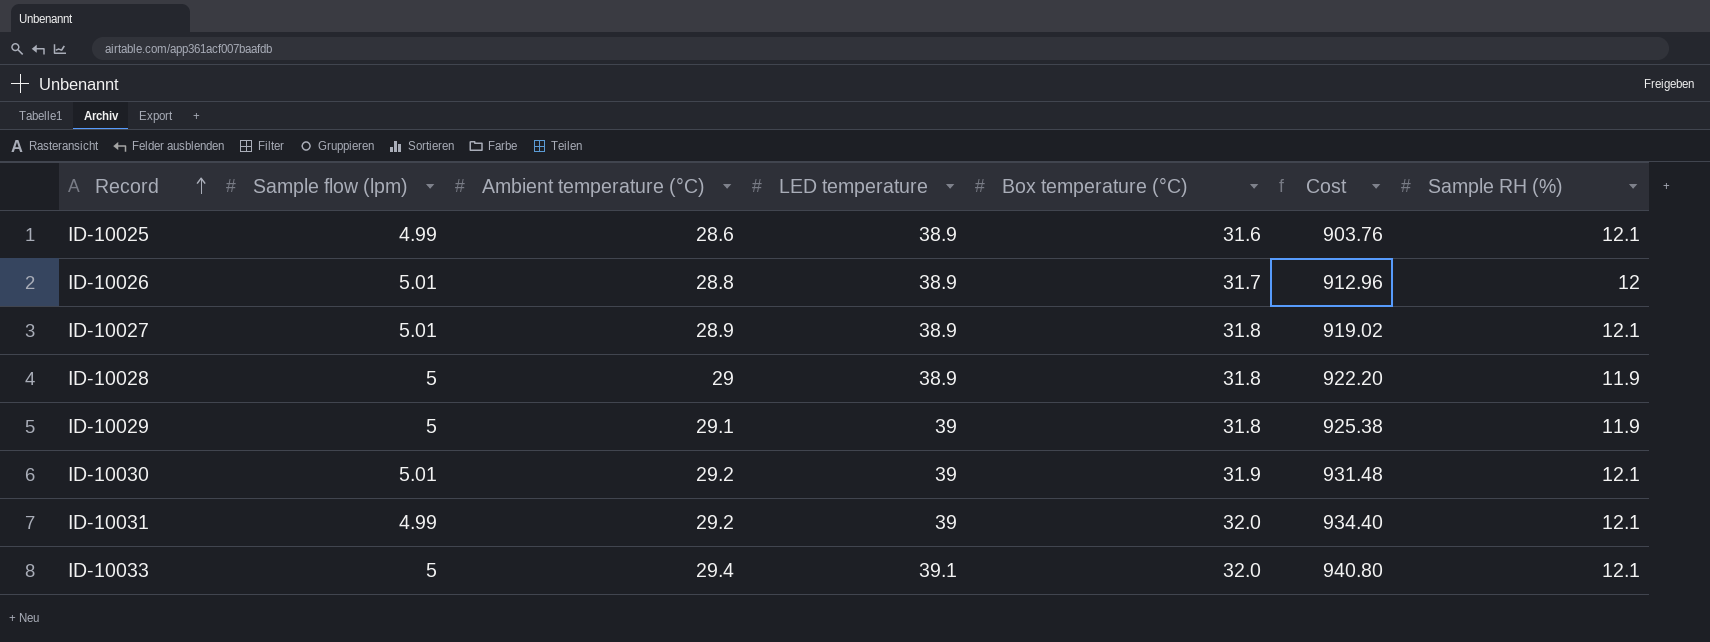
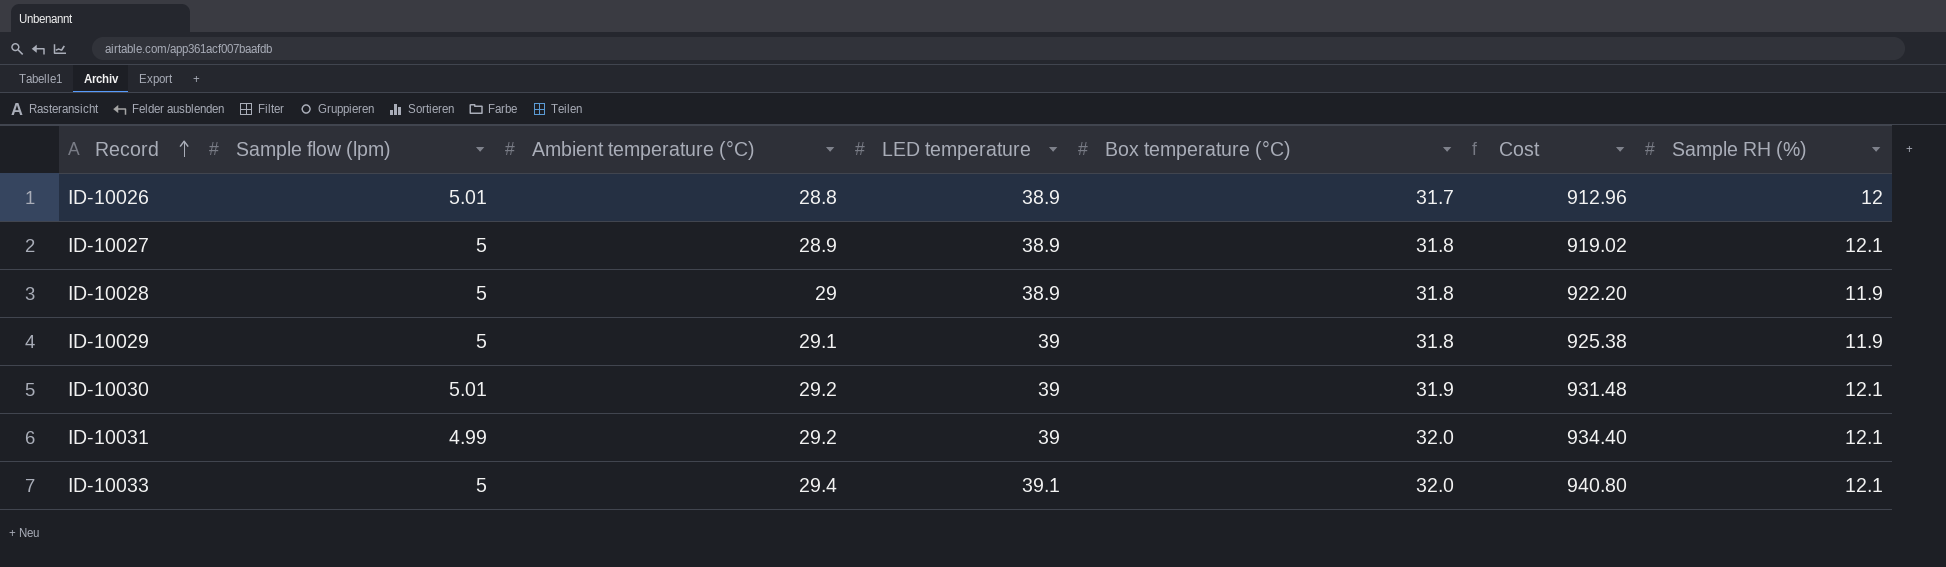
row ID-10025: 4.99 | 28.6 | 38.9 | 31.6 | 903.76 | 12.1 -> none
ID-10027 | Sample flow (lpm): 5.01 -> 5

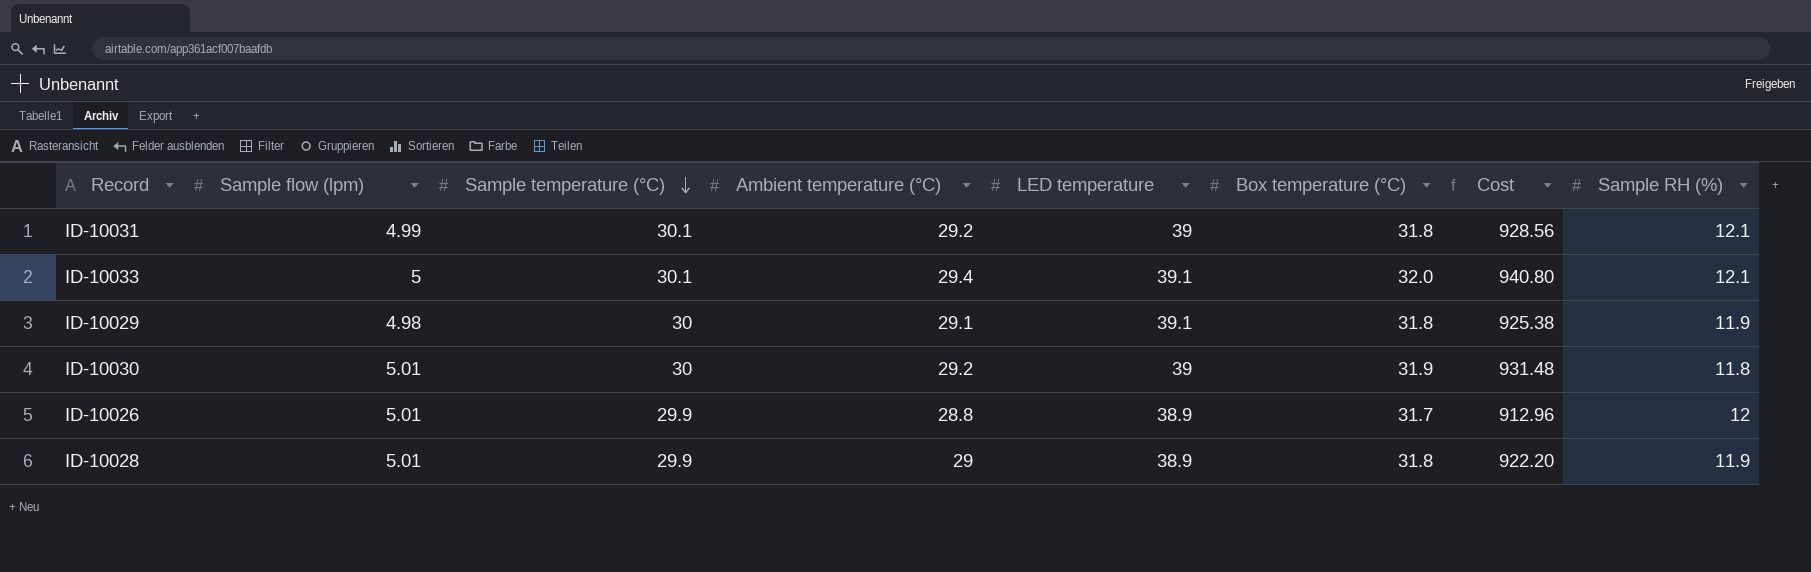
row order: Record ascending -> Sample temperature (°C) descending
column Sample temperature (°C) | position: none -> 3
row ID-10027: 5 | 28.9 | 38.9 | 31.8 | 919.02 | 12.1 -> none
ID-10031 | Box temperature (°C): 32.0 -> 31.8
ID-10031 | Cost: 934.40 -> 928.56
ID-10029 | Sample flow (lpm): 5 -> 4.98
ID-10029 | LED temperature: 39 -> 39.1
ID-10030 | Sample RH (%): 12.1 -> 11.8
ID-10028 | Sample flow (lpm): 5 -> 5.01

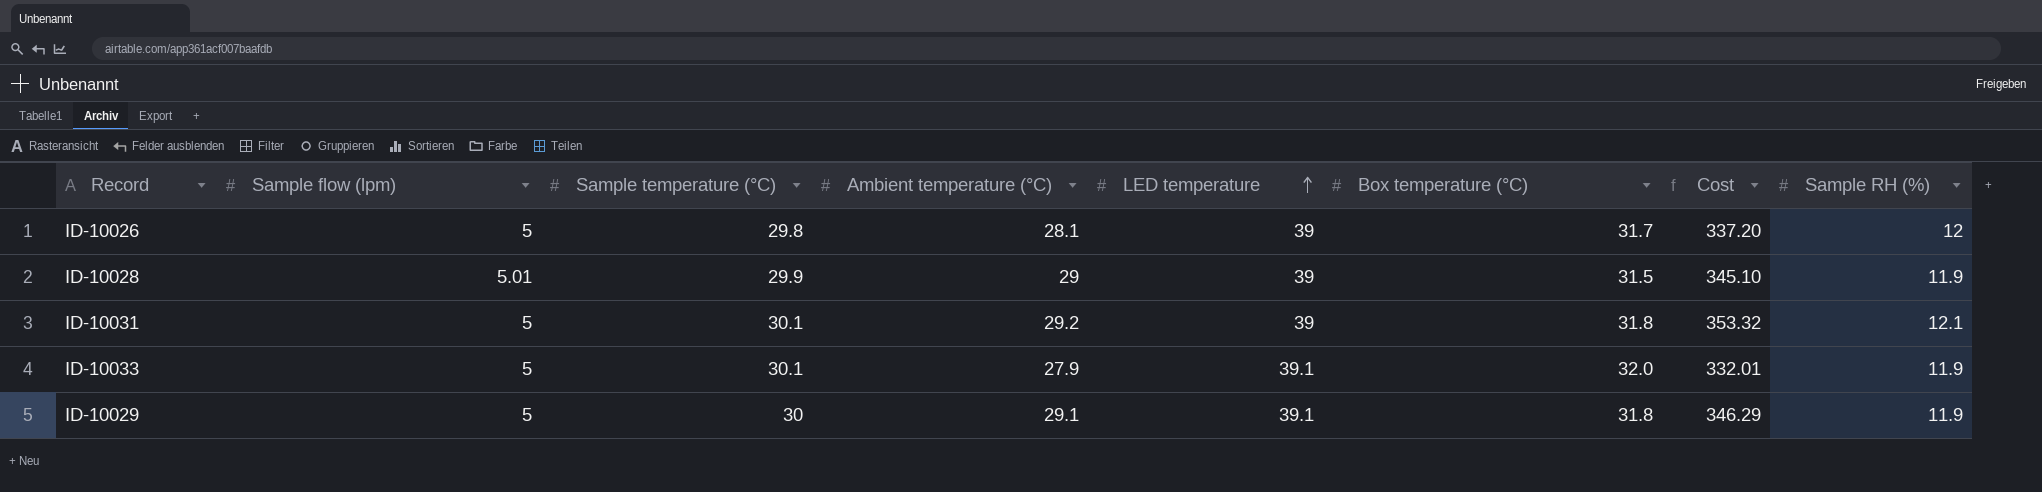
row order: Sample temperature (°C) descending -> LED temperature ascending
column Cost | formula: [Ambient temperature (°C)] * [Box temperature (°C)] -> [Ambient temperature (°C)] * [Sample RH (%)]
row ID-10030: 5.01 | 30 | 29.2 | 39 | 31.9 | 931.48 | 11.8 -> none
ID-10026 | Sample flow (lpm): 5.01 -> 5
ID-10026 | Sample temperature (°C): 29.9 -> 29.8
ID-10026 | Ambient temperature (°C): 28.8 -> 28.1
ID-10026 | LED temperature: 38.9 -> 39
ID-10028 | LED temperature: 38.9 -> 39
ID-10028 | Box temperature (°C): 31.8 -> 31.5
ID-10031 | Sample flow (lpm): 4.99 -> 5
ID-10033 | Ambient temperature (°C): 29.4 -> 27.9
ID-10033 | Sample RH (%): 12.1 -> 11.9
ID-10029 | Sample flow (lpm): 4.98 -> 5

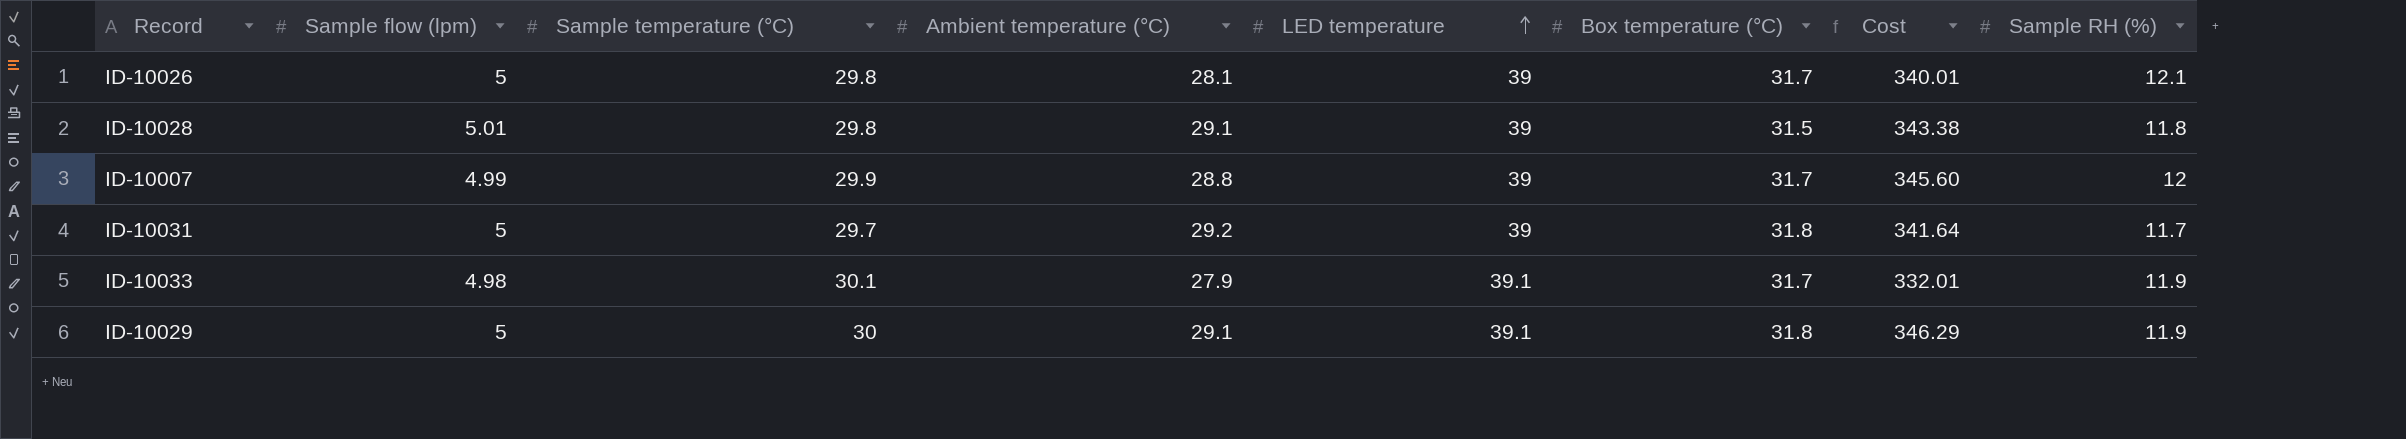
ID-10026 | Cost: 337.20 -> 340.01
ID-10026 | Sample RH (%): 12 -> 12.1
ID-10028 | Sample temperature (°C): 29.9 -> 29.8
ID-10028 | Ambient temperature (°C): 29 -> 29.1
ID-10028 | Cost: 345.10 -> 343.38
ID-10028 | Sample RH (%): 11.9 -> 11.8
row ID-10007: none -> 4.99 | 29.9 | 28.8 | 39 | 31.7 | 345.60 | 12
ID-10031 | Sample temperature (°C): 30.1 -> 29.7
ID-10031 | Cost: 353.32 -> 341.64
ID-10031 | Sample RH (%): 12.1 -> 11.7
ID-10033 | Sample flow (lpm): 5 -> 4.98
ID-10033 | Box temperature (°C): 32.0 -> 31.7

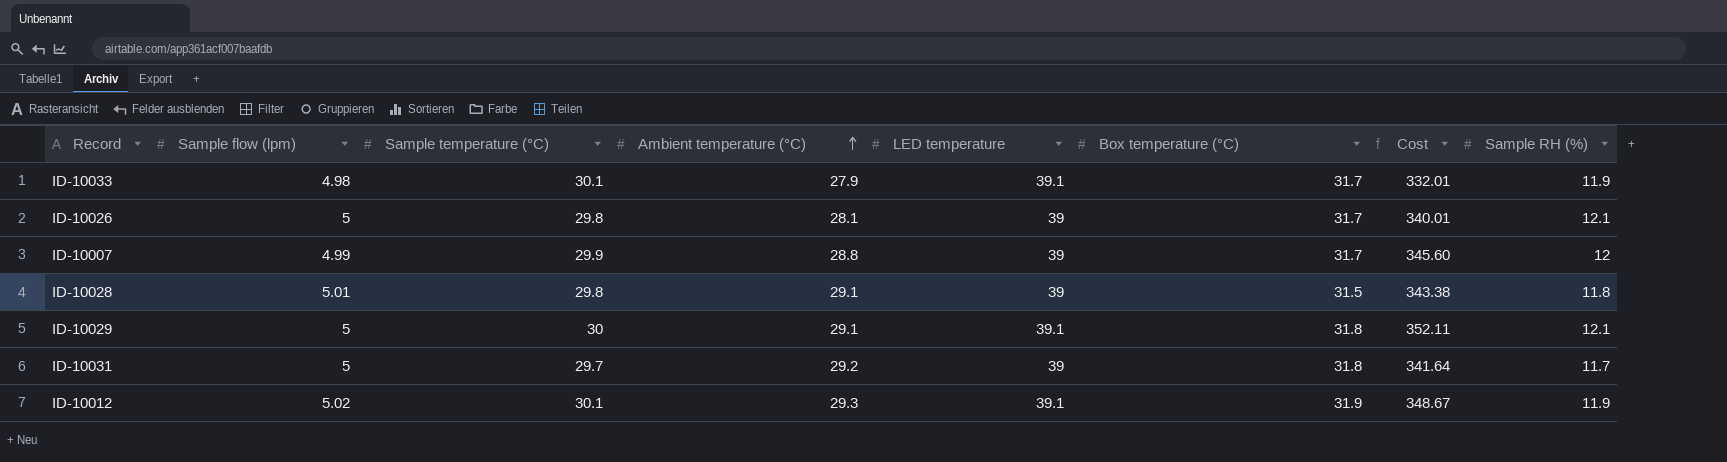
row order: LED temperature ascending -> Ambient temperature (°C) ascending
ID-10029 | Cost: 346.29 -> 352.11
ID-10029 | Sample RH (%): 11.9 -> 12.1
row ID-10012: none -> 5.02 | 30.1 | 29.3 | 39.1 | 31.9 | 348.67 | 11.9

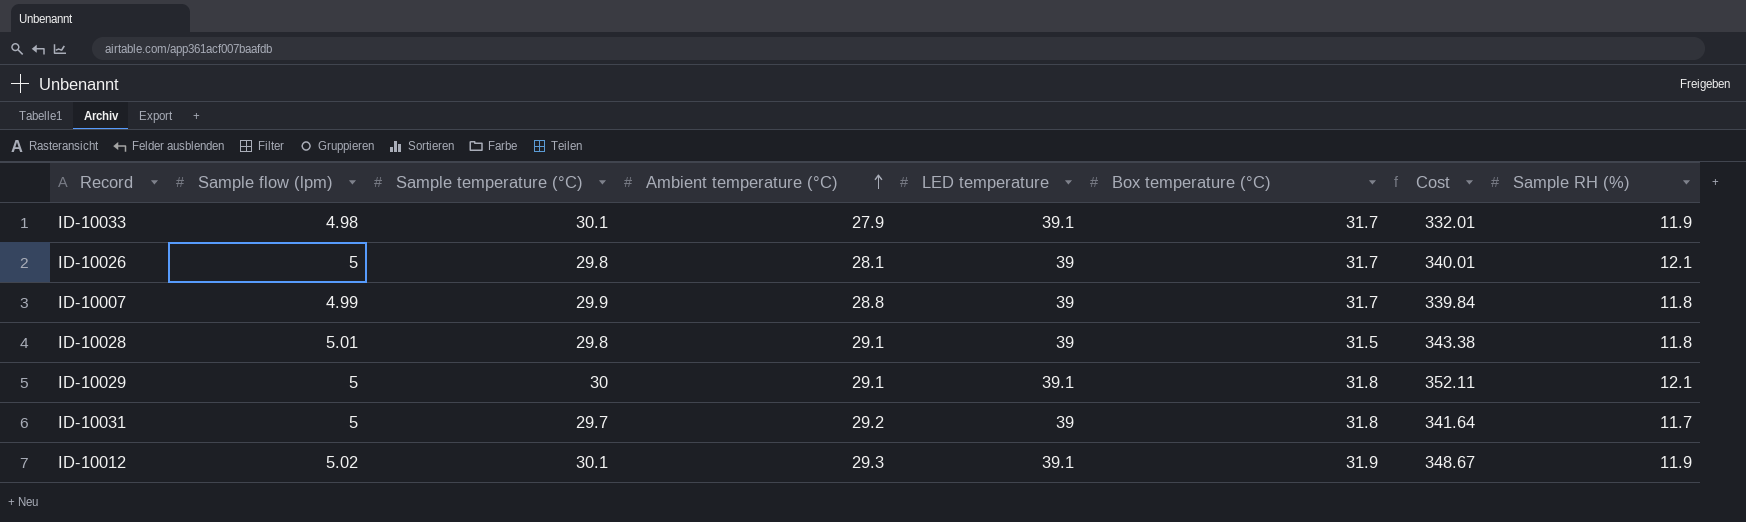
ID-10007 | Cost: 345.60 -> 339.84
ID-10007 | Sample RH (%): 12 -> 11.8

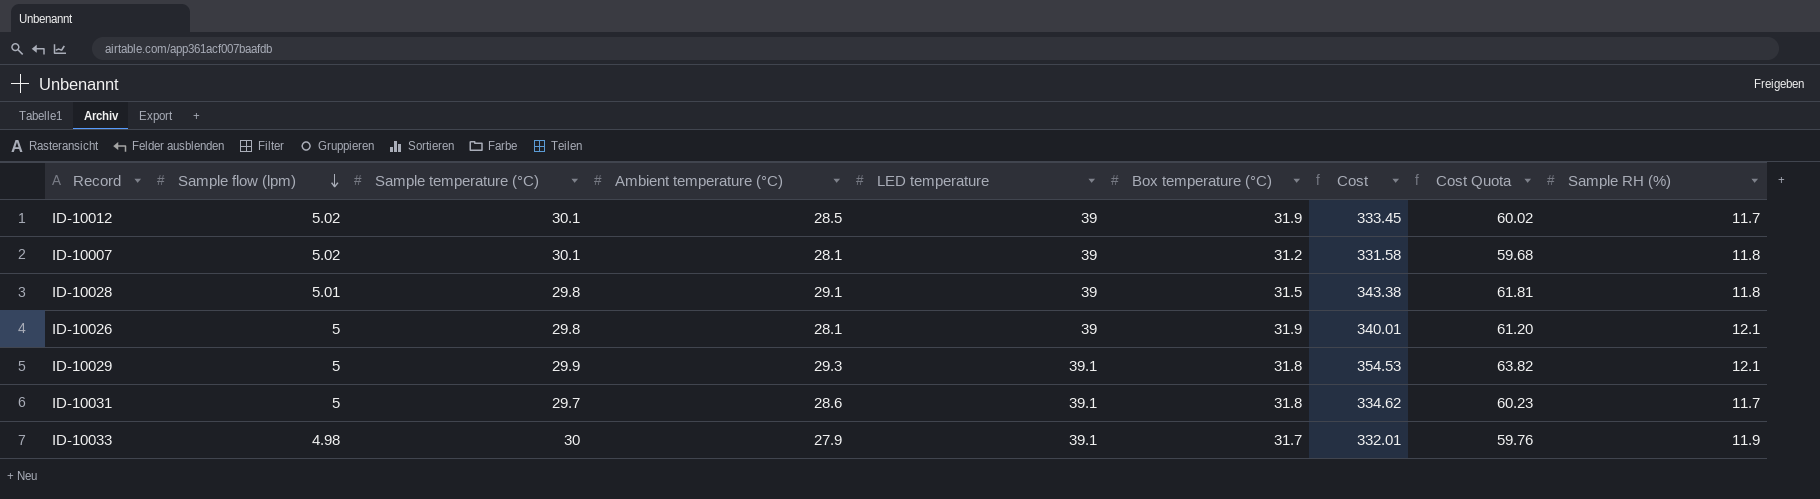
row order: Ambient temperature (°C) ascending -> Sample flow (lpm) descending
column Cost Quota | formula: none -> [Cost] * 0.18
ID-10012 | Ambient temperature (°C): 29.3 -> 28.5
ID-10012 | LED temperature: 39.1 -> 39
ID-10012 | Cost: 348.67 -> 333.45
ID-10012 | Sample RH (%): 11.9 -> 11.7
ID-10007 | Sample flow (lpm): 4.99 -> 5.02
ID-10007 | Sample temperature (°C): 29.9 -> 30.1
ID-10007 | Ambient temperature (°C): 28.8 -> 28.1
ID-10007 | Box temperature (°C): 31.7 -> 31.2
ID-10007 | Cost: 339.84 -> 331.58
ID-10026 | Box temperature (°C): 31.7 -> 31.9
ID-10029 | Sample temperature (°C): 30 -> 29.9
ID-10029 | Ambient temperature (°C): 29.1 -> 29.3
ID-10029 | Cost: 352.11 -> 354.53
ID-10031 | Ambient temperature (°C): 29.2 -> 28.6
ID-10031 | LED temperature: 39 -> 39.1
ID-10031 | Cost: 341.64 -> 334.62
ID-10033 | Sample temperature (°C): 30.1 -> 30

